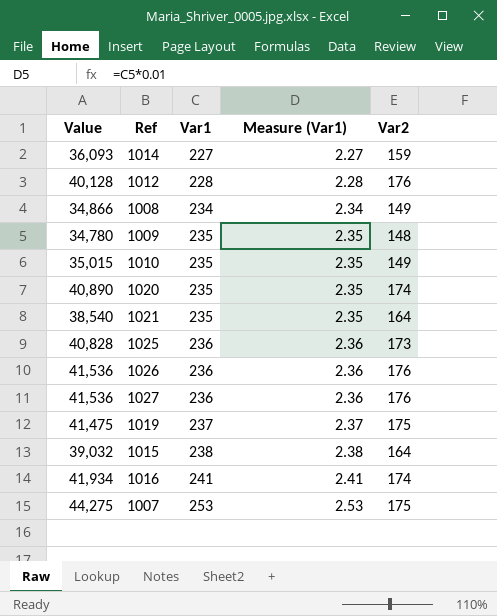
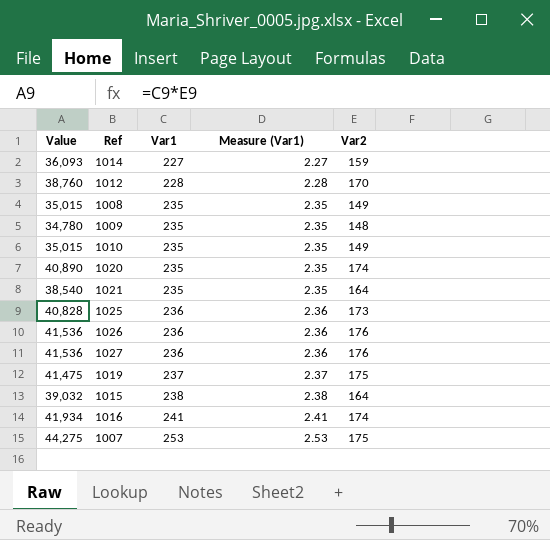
1012 | Value: 40,128 -> 38,760
1012 | Var2: 176 -> 170
1008 | Value: 34,866 -> 35,015
1008 | Var1: 234 -> 235
1008 | Measure (Var1): 2.34 -> 2.35

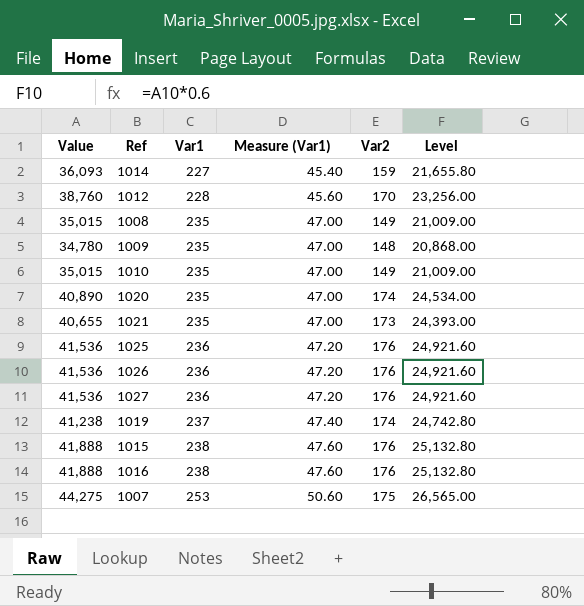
column Measure (Var1) | formula: [Var1] * 0.01 -> [Var1] * 0.2
column Level | formula: none -> [Value] * 0.6
1021 | Value: 38,540 -> 40,655
1021 | Var2: 164 -> 173
1025 | Value: 40,828 -> 41,536
1025 | Var2: 173 -> 176
1019 | Value: 41,475 -> 41,238
1019 | Var2: 175 -> 174
1015 | Value: 39,032 -> 41,888
1015 | Var2: 164 -> 176
1016 | Value: 41,934 -> 41,888
1016 | Var1: 241 -> 238
1016 | Var2: 174 -> 176

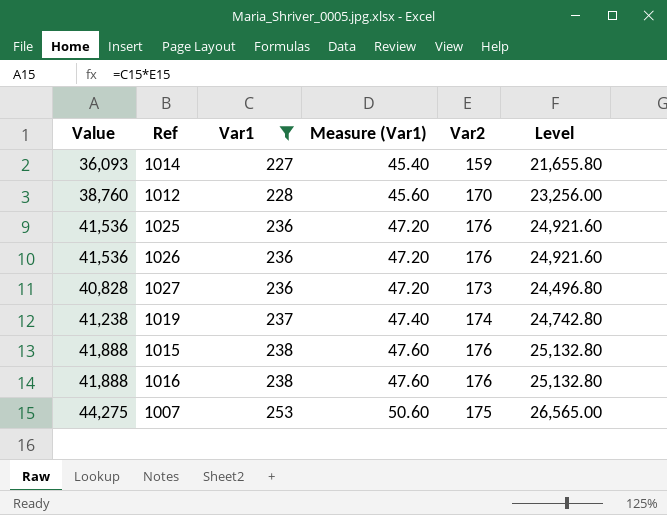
filter: none -> Var1 != 235
1027 | Value: 41,536 -> 40,828
1027 | Var2: 176 -> 173
1027 | Level: 24,921.60 -> 24,496.80

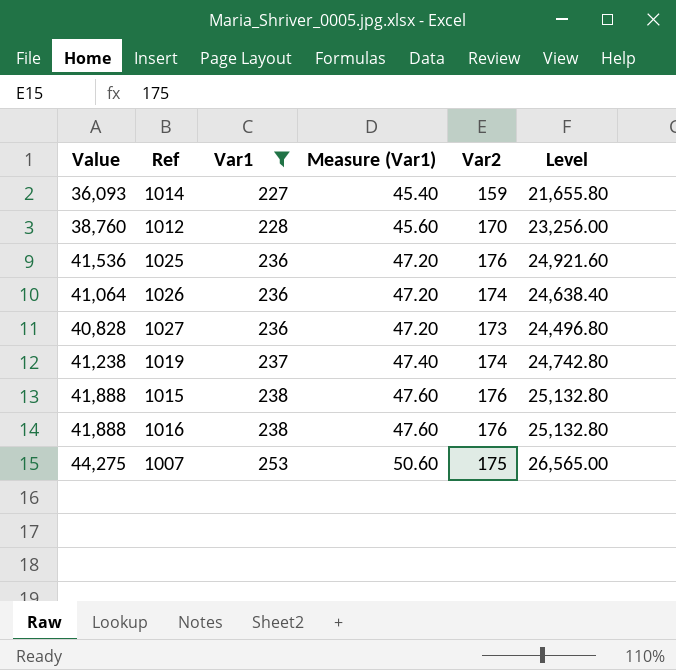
1026 | Value: 41,536 -> 41,064
1026 | Var2: 176 -> 174
1026 | Level: 24,921.60 -> 24,638.40

